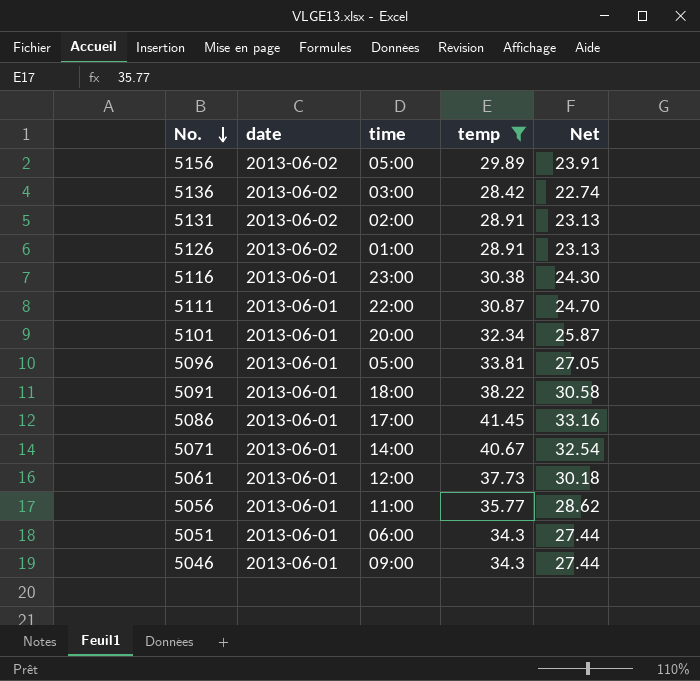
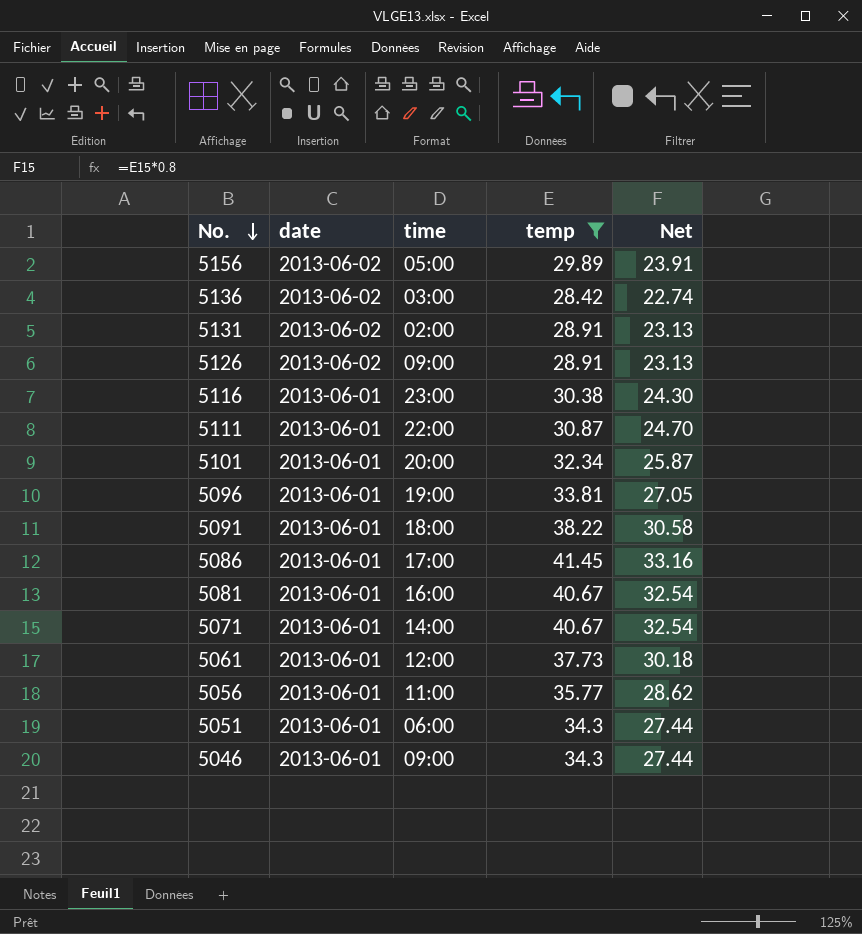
5126 | time: 01:00 -> 09:00
5096 | time: 05:00 -> 19:00
row 5081: none -> 2013-06-01 | 16:00 | 40.67 | 32.54

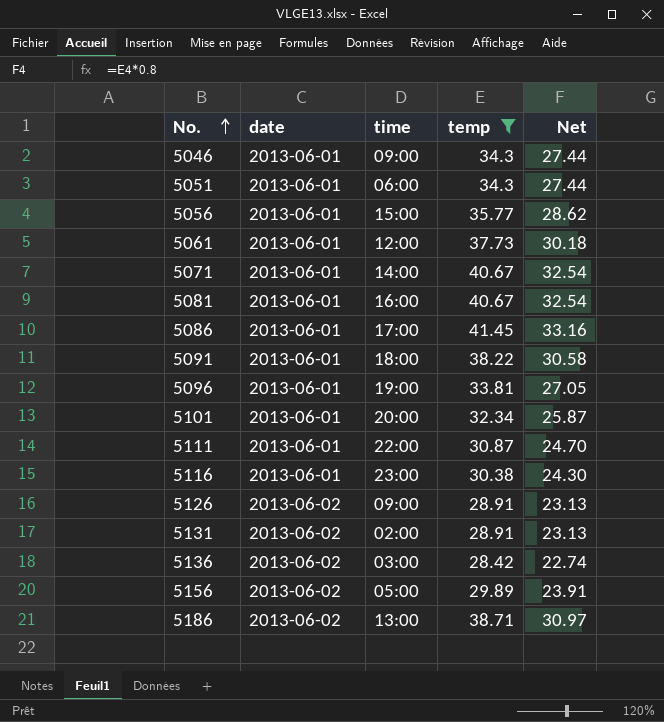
row order: No. descending -> No. ascending
5056 | time: 11:00 -> 15:00
row 5186: none -> 2013-06-02 | 13:00 | 38.71 | 30.97

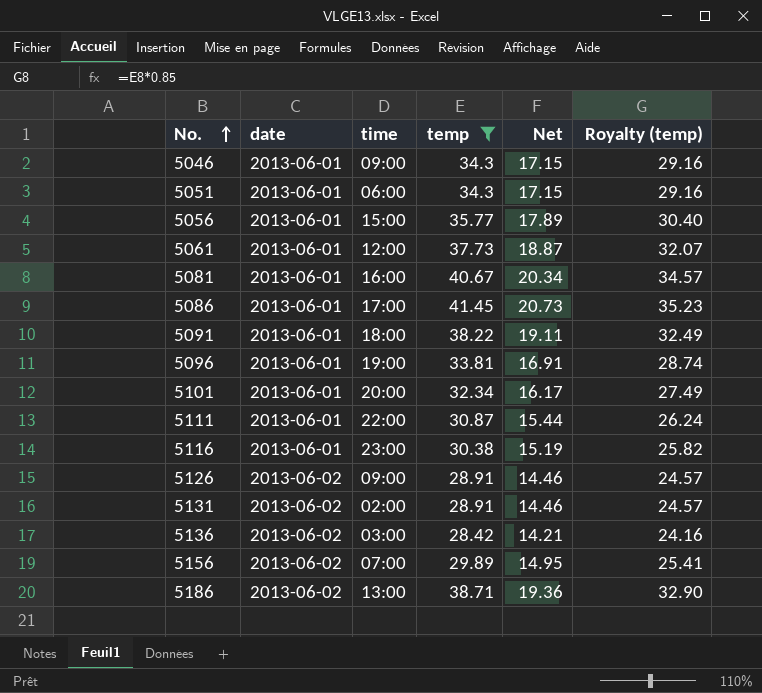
column Net | formula: [temp] * 0.8 -> [temp] * 0.5
column Royalty (temp) | formula: none -> [temp] * 0.85
row 5071: 2013-06-01 | 14:00 | 40.67 | 32.54 -> none
5156 | time: 05:00 -> 07:00

